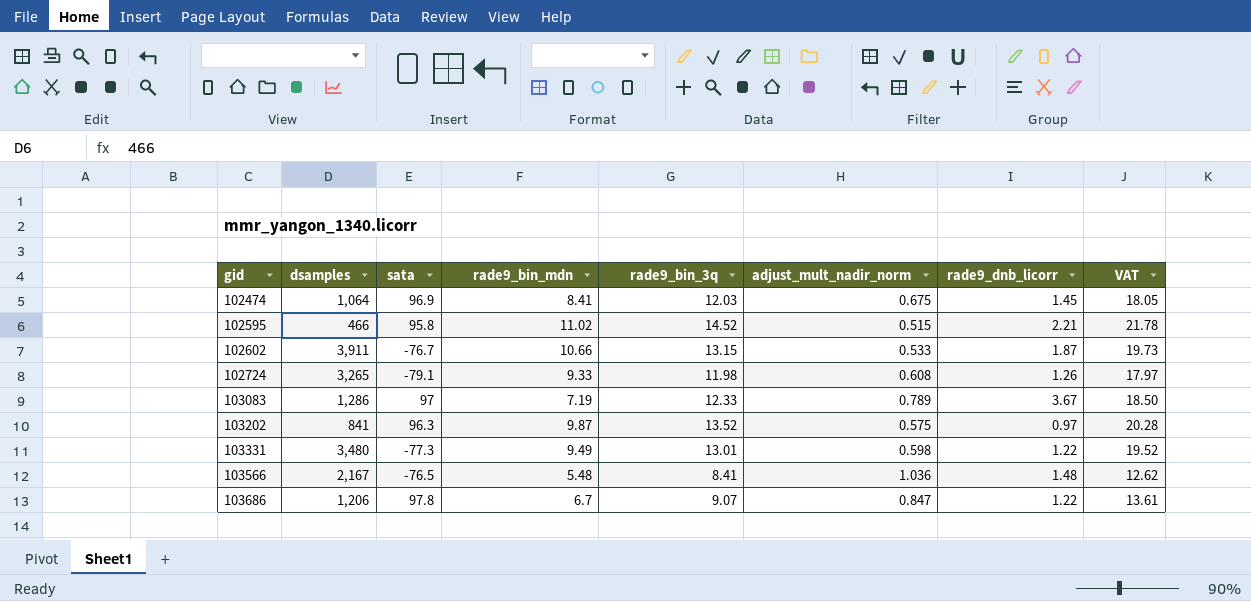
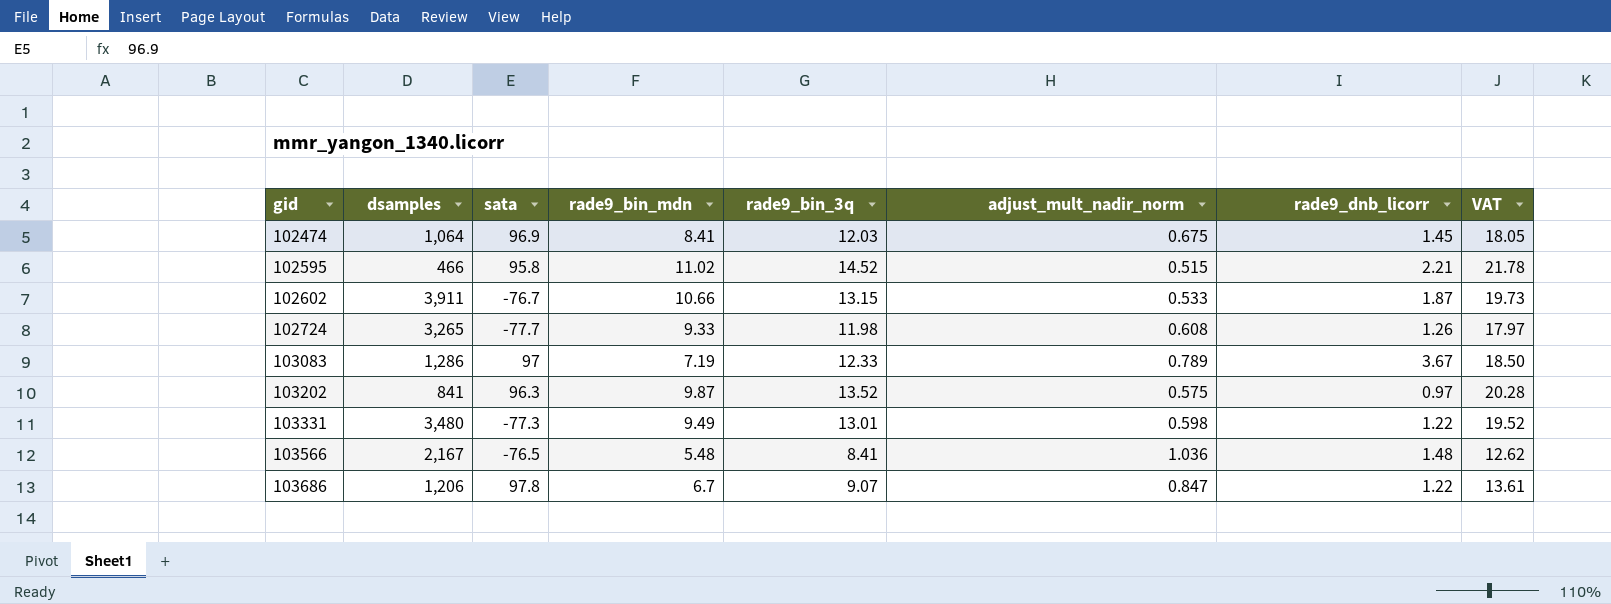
102724 | sata: -79.1 -> -77.7

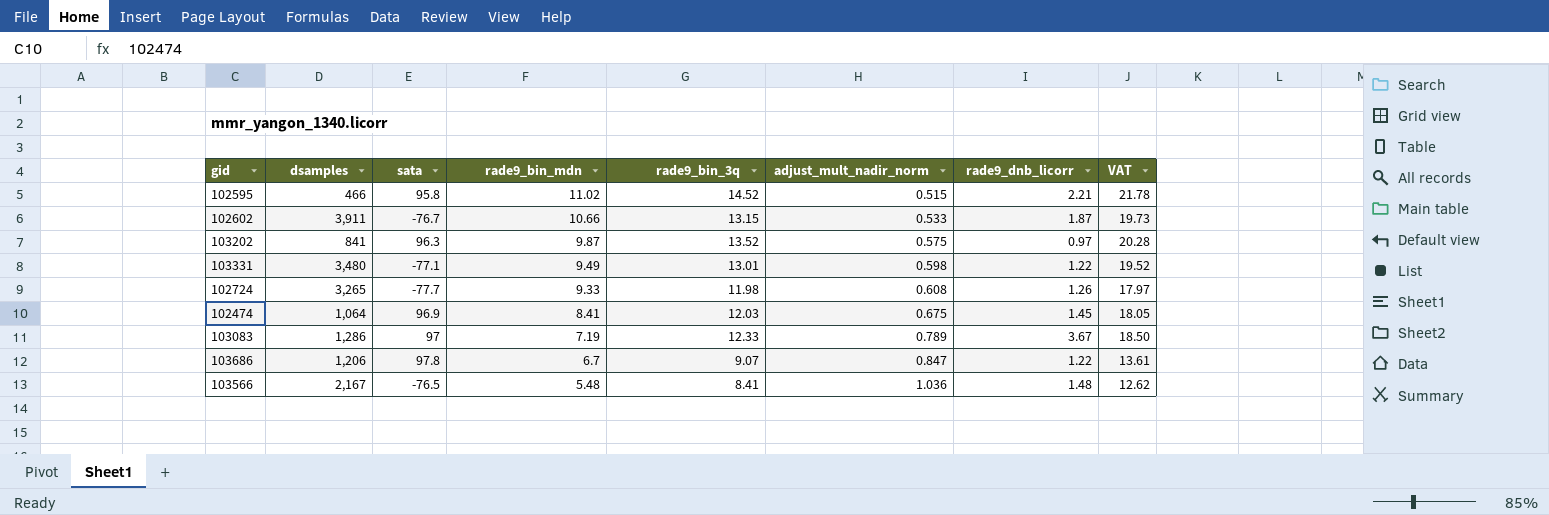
row order: gid ascending -> rade9_bin_mdn descending
103331 | sata: -77.3 -> -77.1

